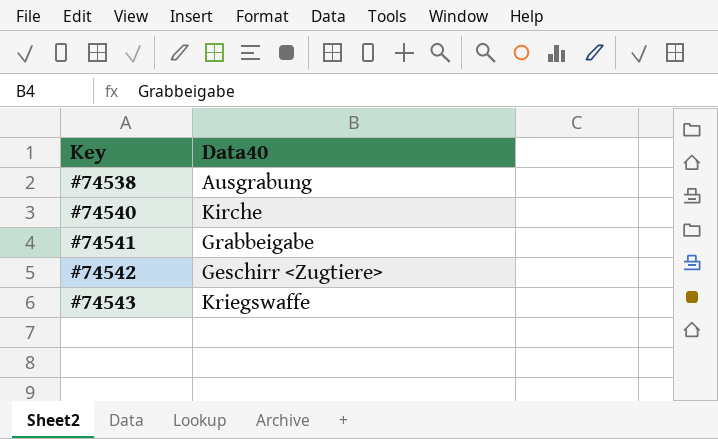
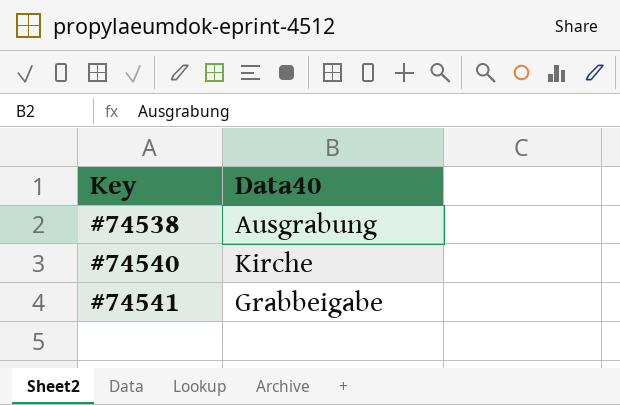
row #74542: Geschirr <Zugtiere> -> none
row #74543: Kriegswaffe -> none

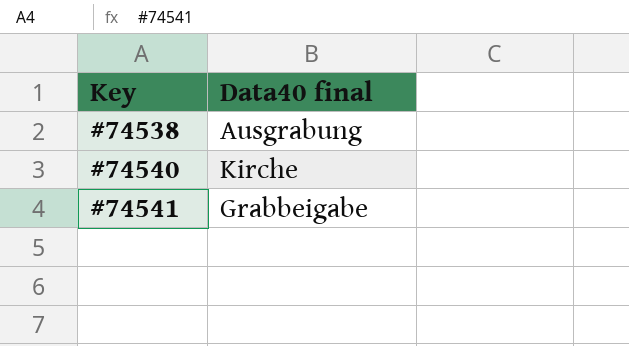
column name: Data40 -> Data40 final

